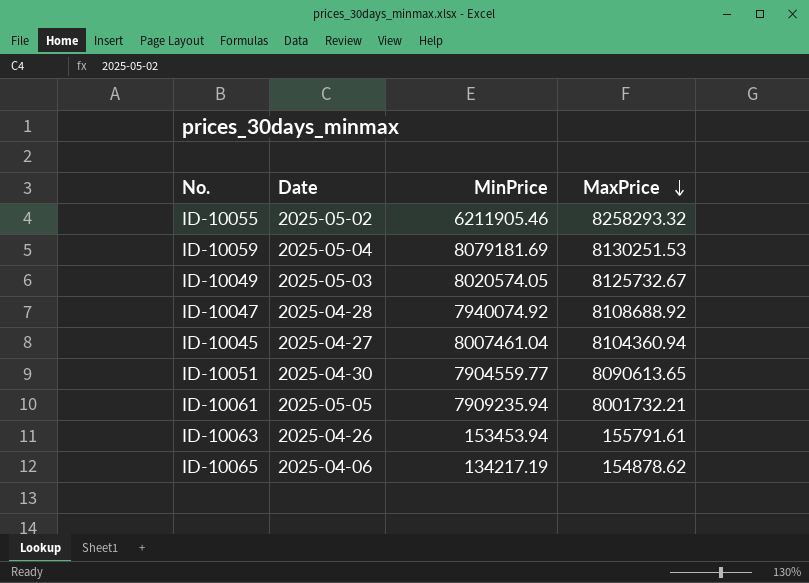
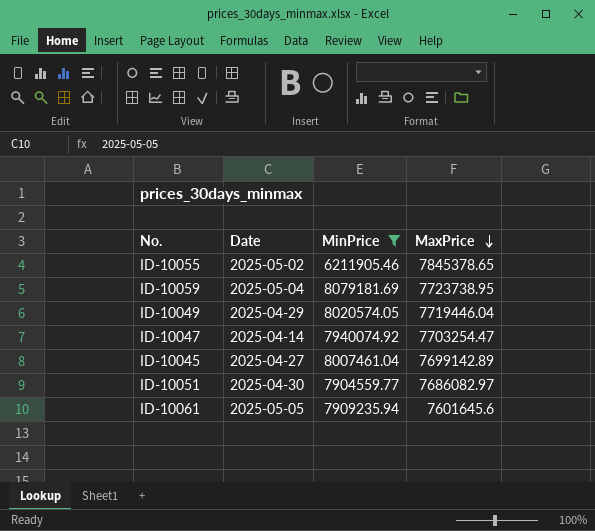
filter: none -> MinPrice >= 6211905.46
ID-10055 | MaxPrice: 8258293.32 -> 7845378.65
ID-10059 | MaxPrice: 8130251.53 -> 7723738.95
ID-10049 | Date: 2025-05-03 -> 2025-04-29
ID-10049 | MaxPrice: 8125732.67 -> 7719446.04
ID-10047 | Date: 2025-04-28 -> 2025-04-14
ID-10047 | MaxPrice: 8108688.92 -> 7703254.47
ID-10045 | MaxPrice: 8104360.94 -> 7699142.89
ID-10051 | MaxPrice: 8090613.65 -> 7686082.97
ID-10061 | MaxPrice: 8001732.21 -> 7601645.6

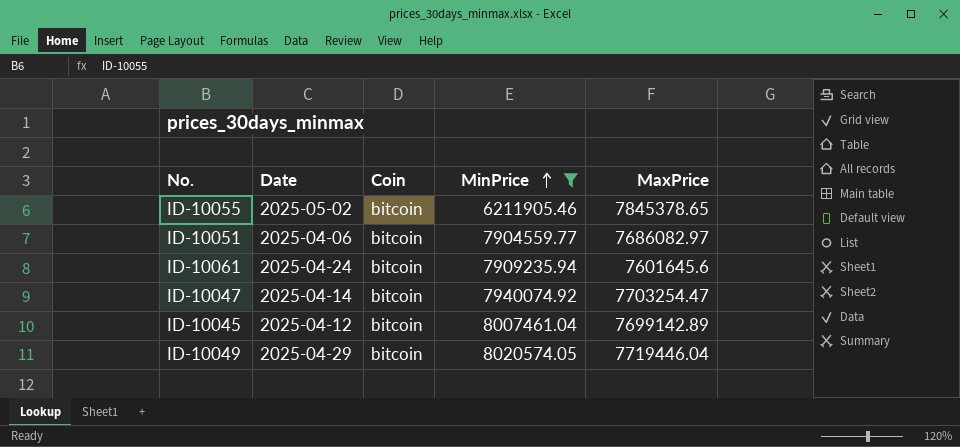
row order: MaxPrice descending -> MinPrice ascending
column Coin | position: none -> 3
row ID-10059: 2025-05-04 | 8079181.69 | 7723738.95 -> none
ID-10051 | Date: 2025-04-30 -> 2025-04-06
ID-10061 | Date: 2025-05-05 -> 2025-04-24
ID-10045 | Date: 2025-04-27 -> 2025-04-12

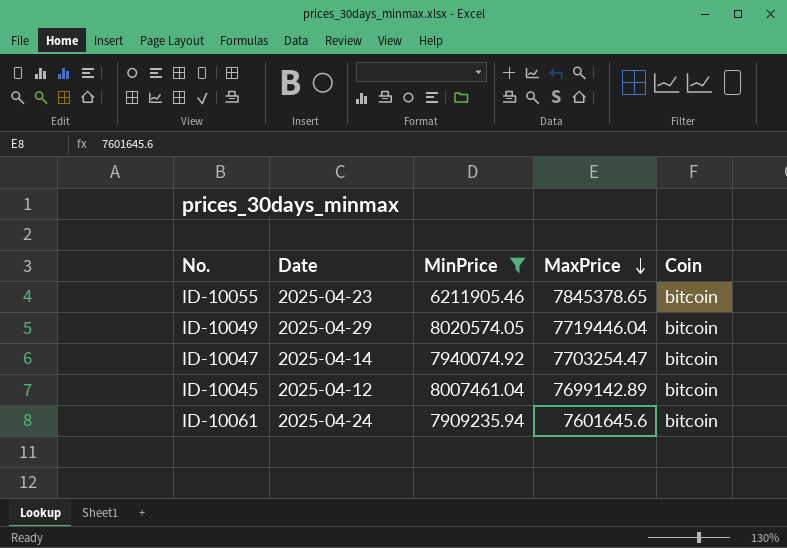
row order: MinPrice ascending -> MaxPrice descending
column Coin | position: 3 -> 5
row ID-10051: 2025-04-06 | bitcoin | 7904559.77 | 7686082.97 -> none
ID-10055 | Date: 2025-05-02 -> 2025-04-23

